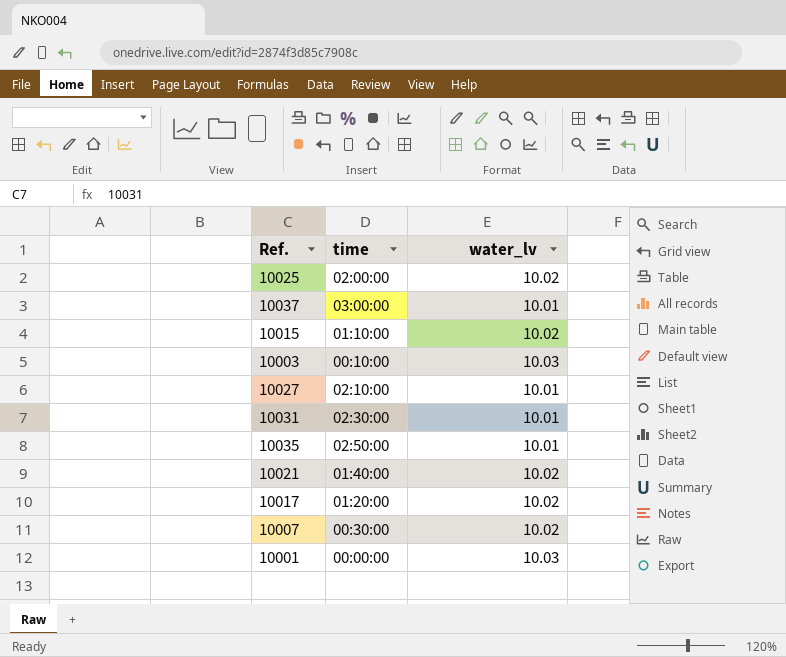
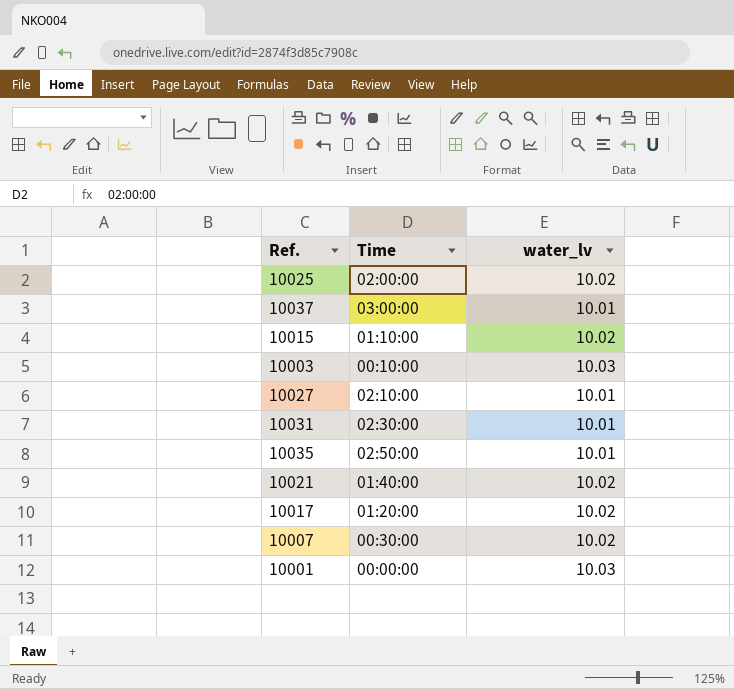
column name: time -> Time

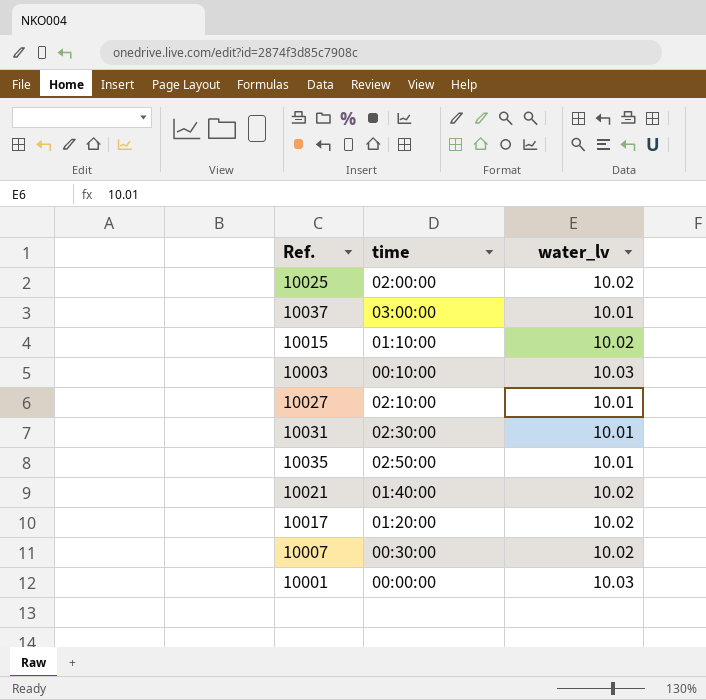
column name: Time -> time

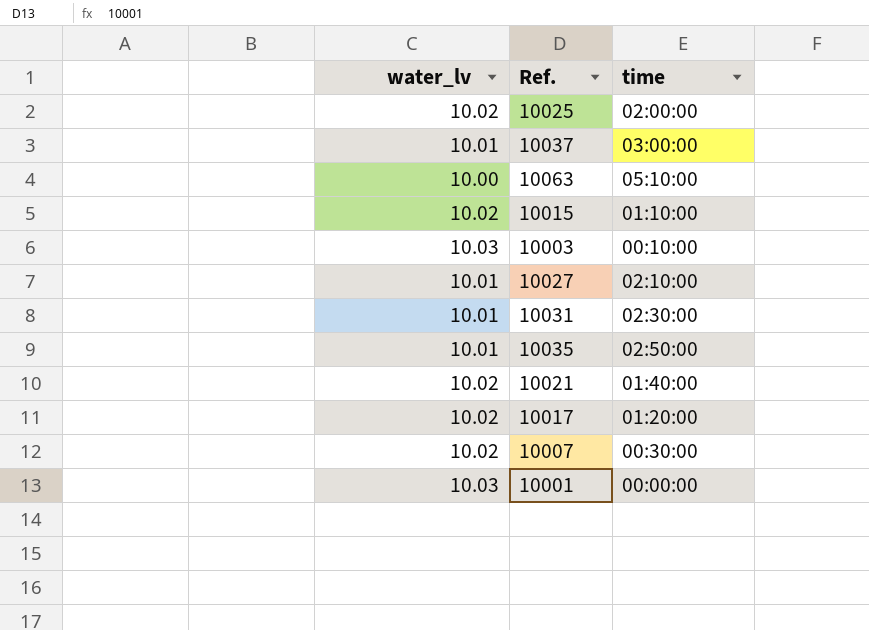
column water_lv | position: 3 -> 1
row 10063: none -> 10.00 | 05:10:00

